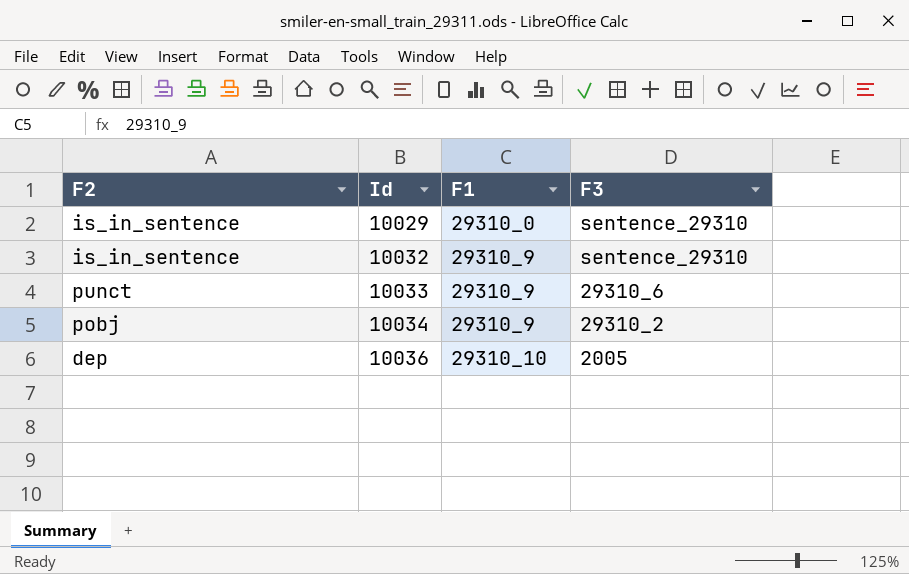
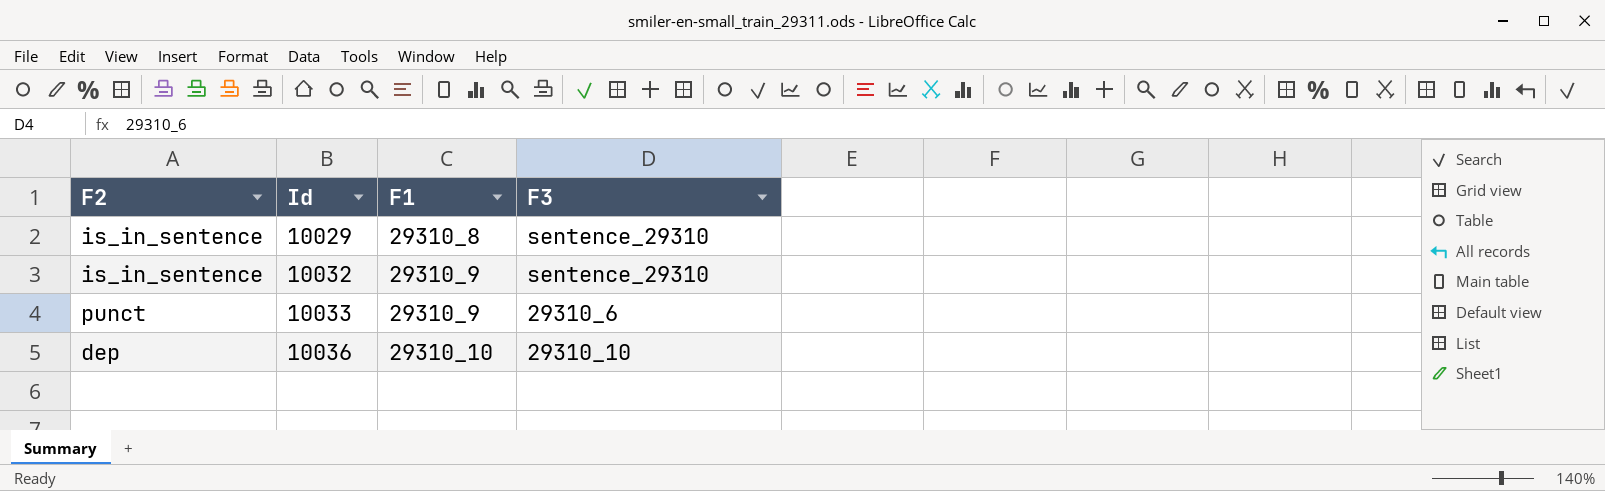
row 10034: pobj | 29310_9 | 29310_2 -> none
10029 | F1: 29310_0 -> 29310_8
10036 | F3: 2005 -> 29310_10

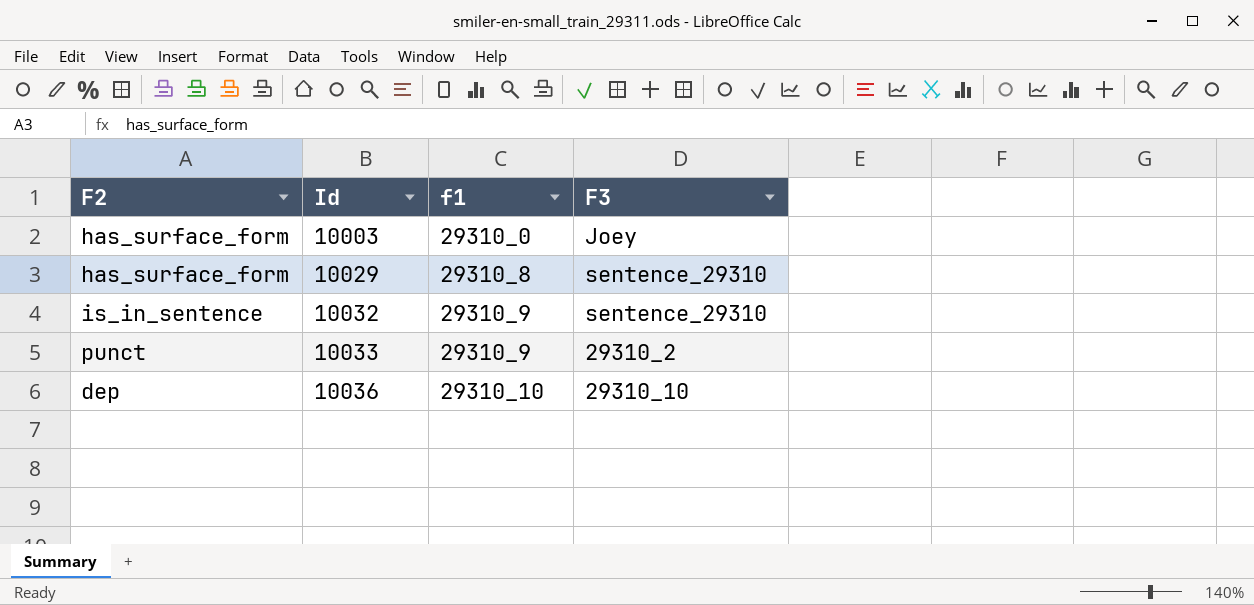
column name: F1 -> f1
row 10003: none -> has_surface_form | 29310_0 | Joey
10029 | F2: is_in_sentence -> has_surface_form
10033 | F3: 29310_6 -> 29310_2

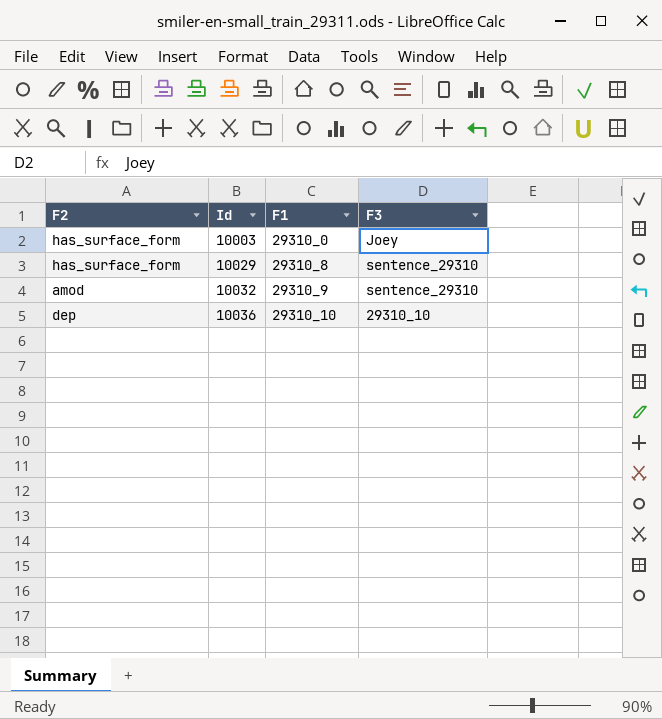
column name: f1 -> F1
row 10033: punct | 29310_9 | 29310_2 -> none
10032 | F2: is_in_sentence -> amod

